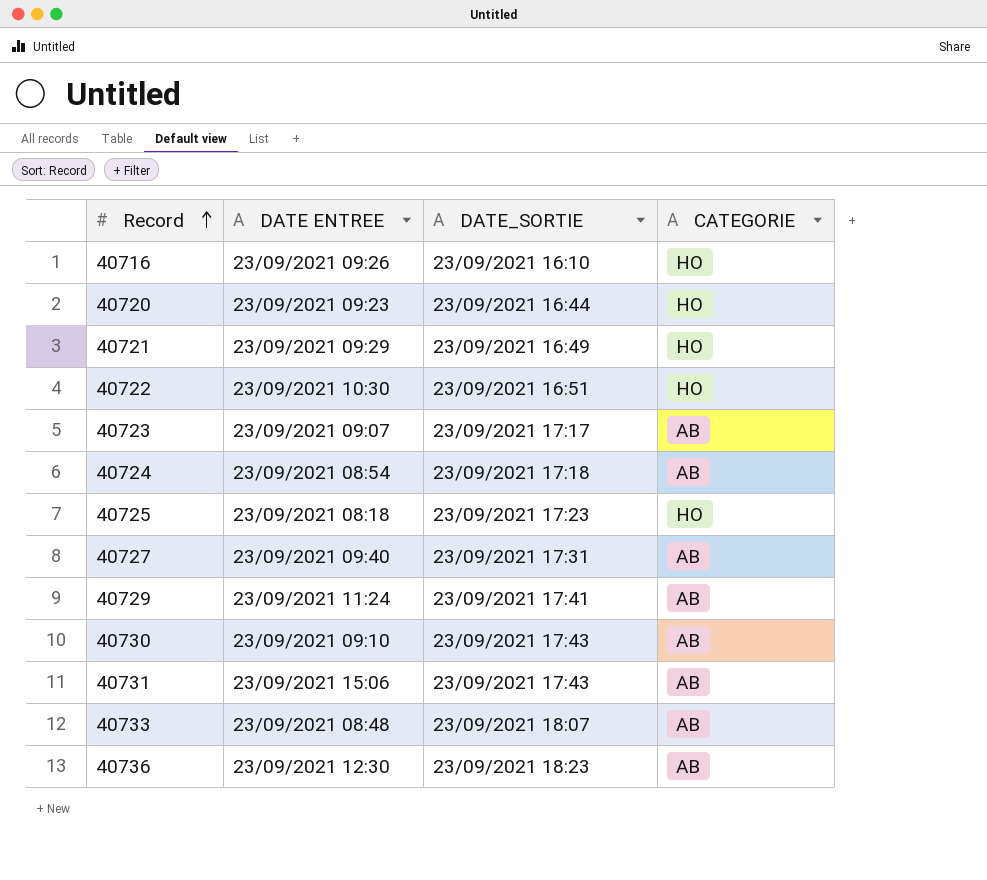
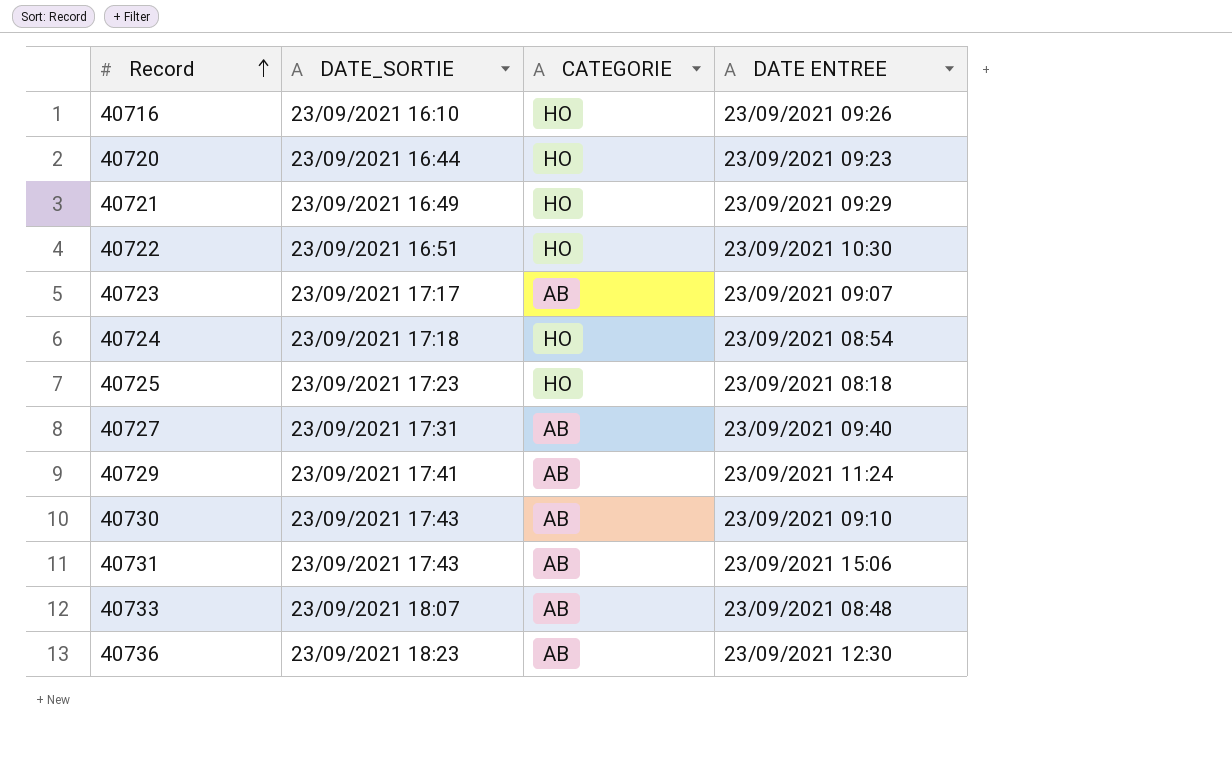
column DATE ENTREE | position: 2 -> 4
40724 | CATEGORIE: AB -> HO

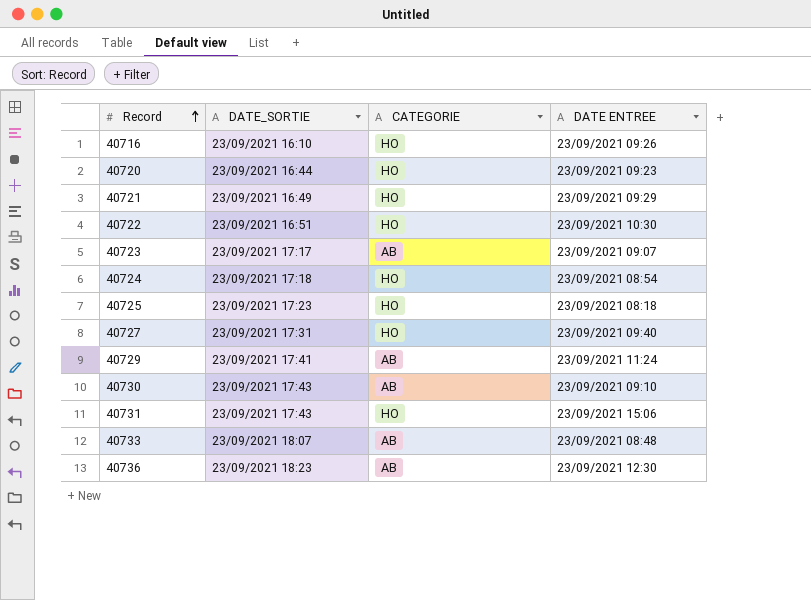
40727 | CATEGORIE: AB -> HO
40731 | CATEGORIE: AB -> HO

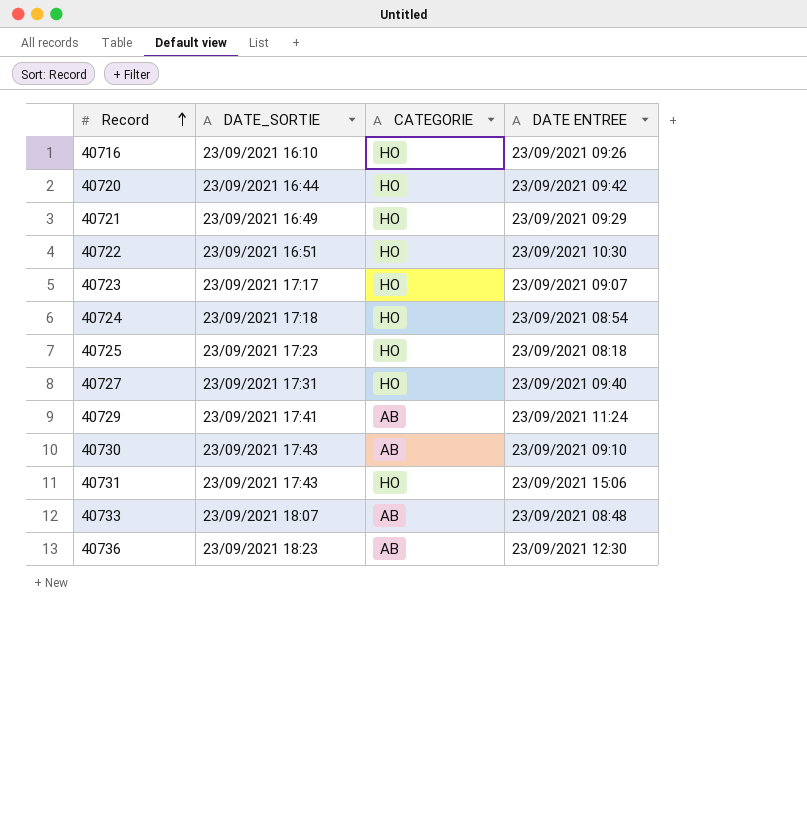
40720 | DATE ENTREE: 23/09/2021 09:23 -> 23/09/2021 09:42
40723 | CATEGORIE: AB -> HO

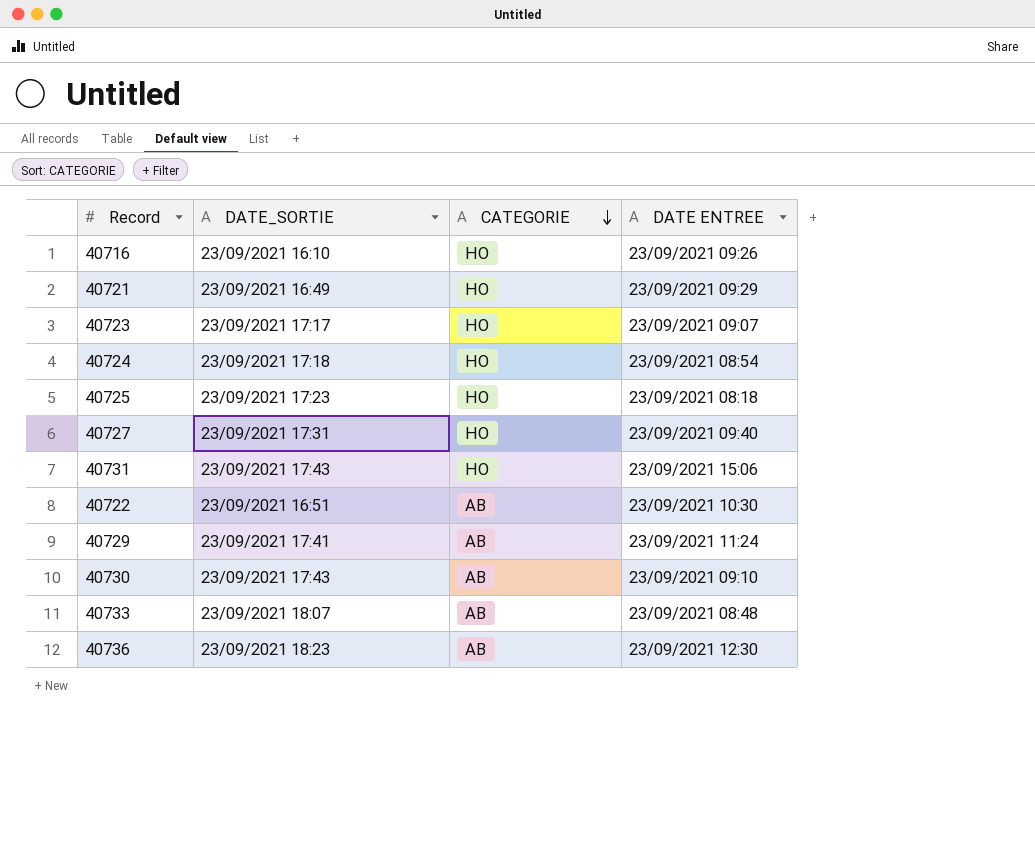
row order: Record ascending -> CATEGORIE descending
row 40720: 23/09/2021 16:44 | HO | 23/09/2021 09:42 -> none
40722 | CATEGORIE: HO -> AB

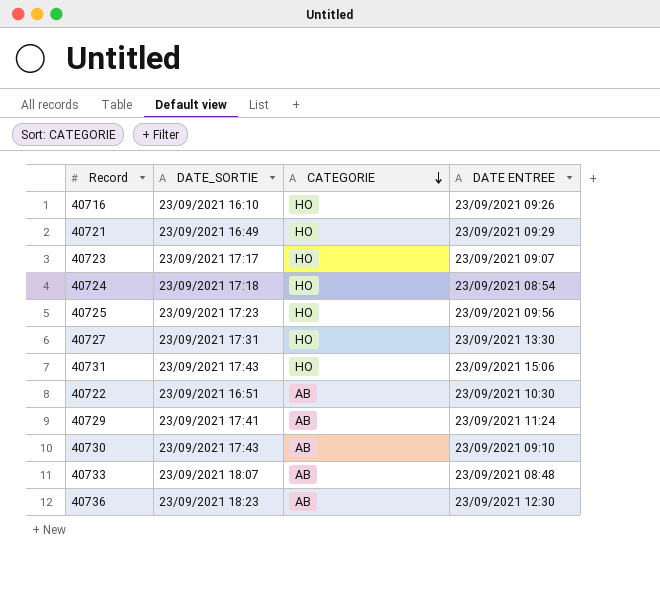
40725 | DATE ENTREE: 23/09/2021 08:18 -> 23/09/2021 09:56
40727 | DATE ENTREE: 23/09/2021 09:40 -> 23/09/2021 13:30

